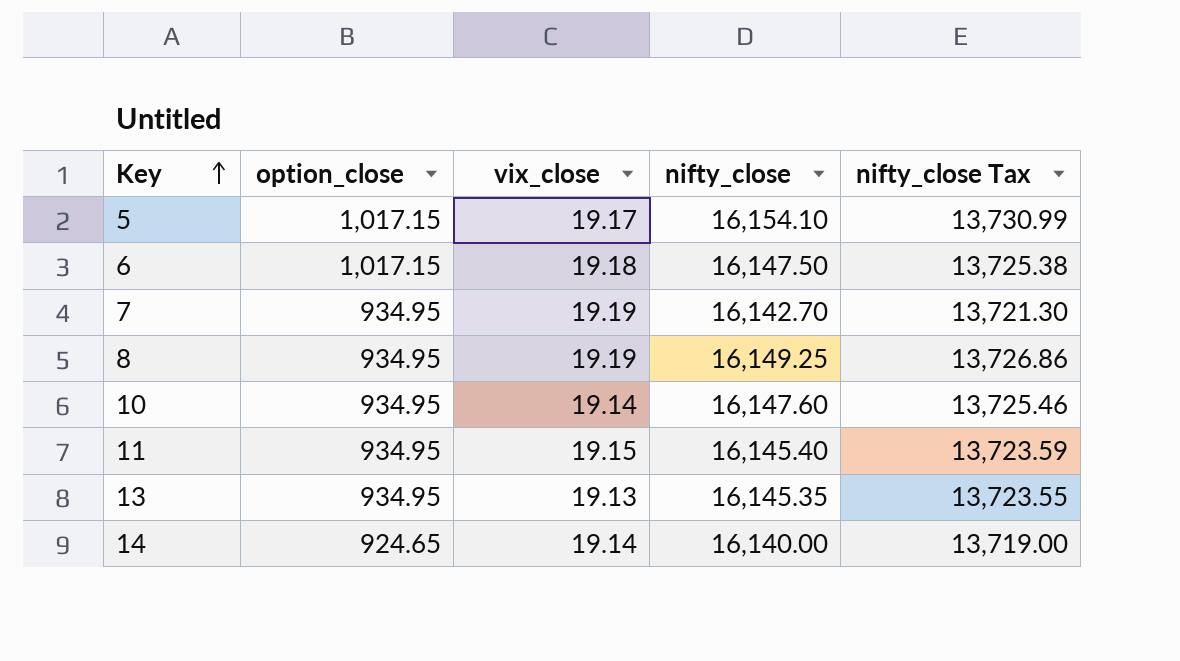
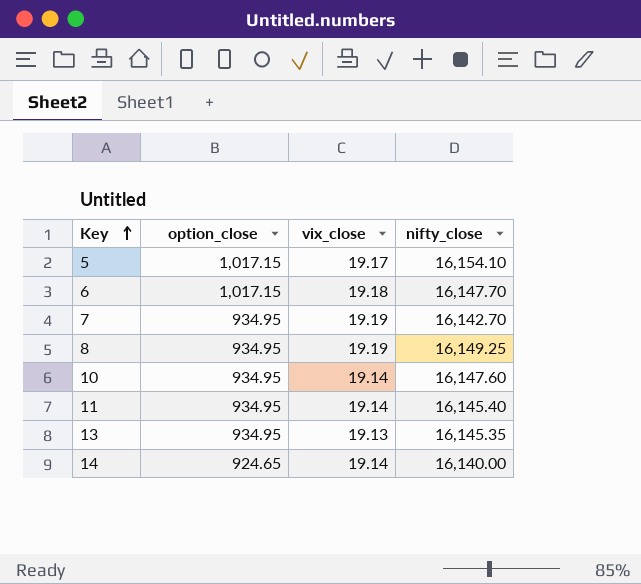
column nifty_close Tax | formula: [nifty_close] * 0.85 -> none
6 | nifty_close: 16,147.50 -> 16,147.70
11 | vix_close: 19.15 -> 19.14

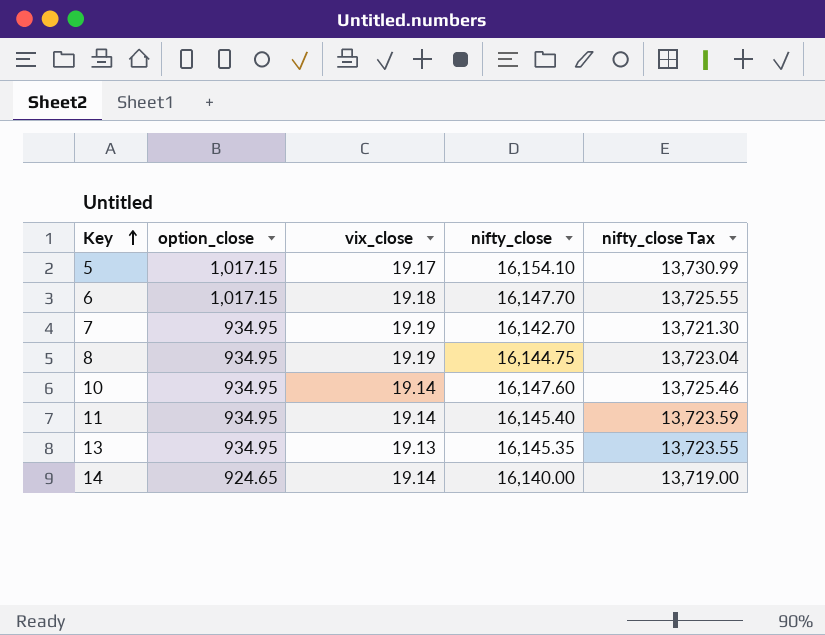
column nifty_close Tax | formula: none -> [nifty_close] * 0.85
8 | nifty_close: 16,149.25 -> 16,144.75

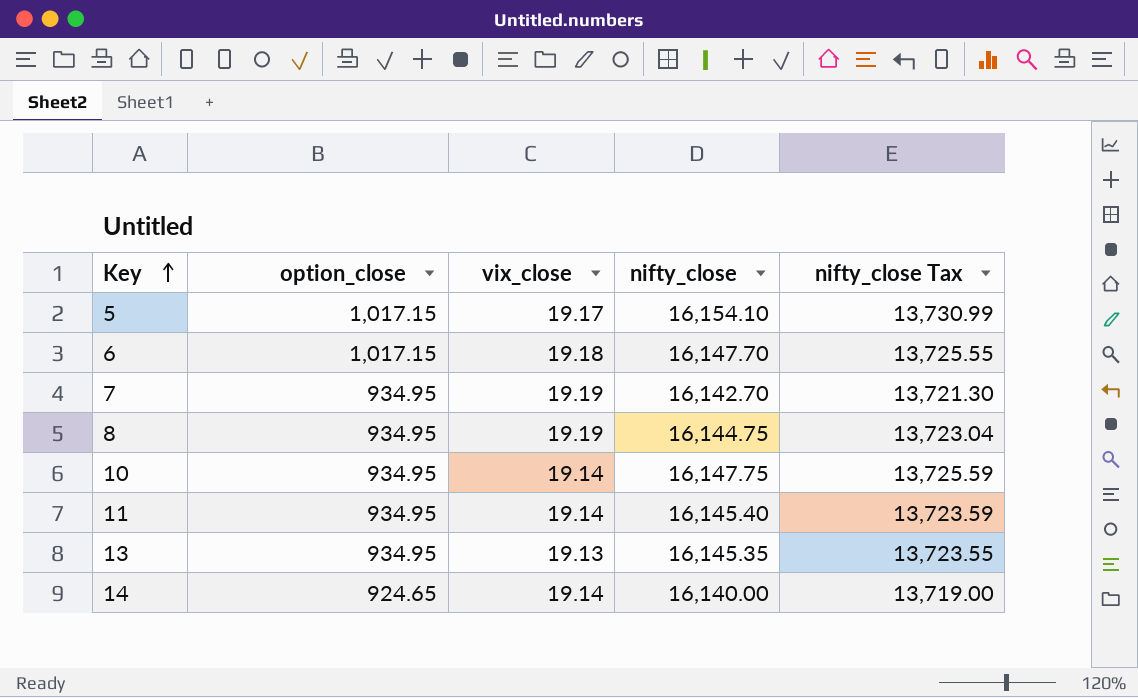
10 | nifty_close: 16,147.60 -> 16,147.75
10 | nifty_close Tax: 13,725.46 -> 13,725.59

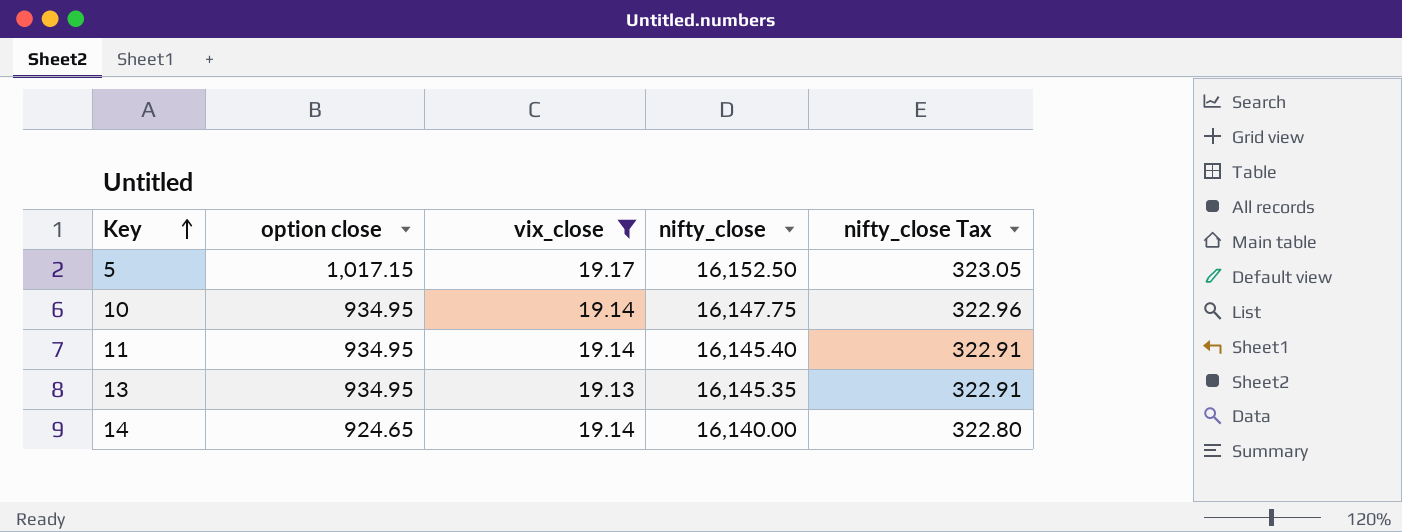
filter: none -> vix_close <= 19.17
column name: option_close -> option close
column nifty_close Tax | formula: [nifty_close] * 0.85 -> [nifty_close] * 0.02
5 | nifty_close: 16,154.10 -> 16,152.50

